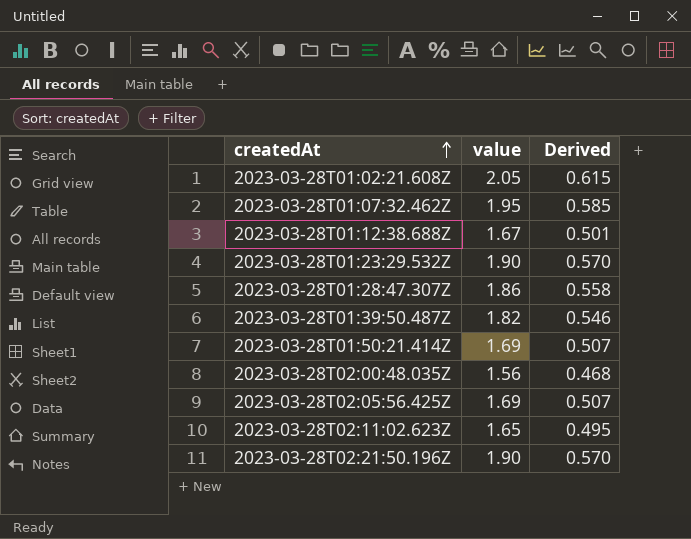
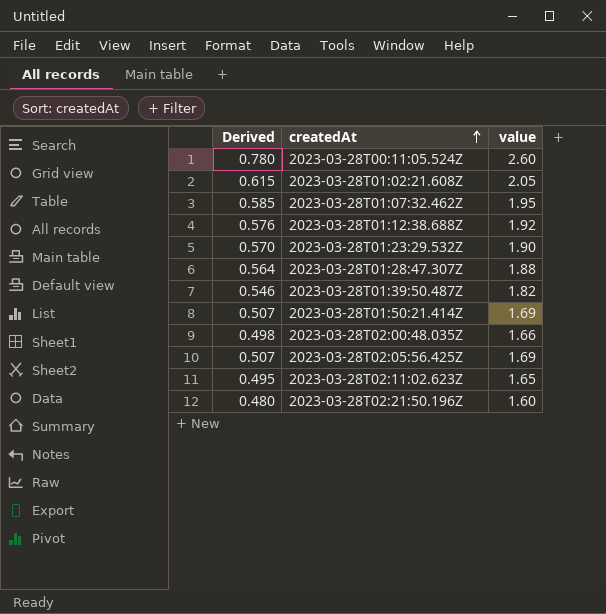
column Derived | position: 3 -> 1
row 2023-03-28T00:11:05.524Z: none -> 0.780 | 2.60
2023-03-28T01:12:38.688Z | Derived: 0.501 -> 0.576
2023-03-28T01:12:38.688Z | value: 1.67 -> 1.92
2023-03-28T01:28:47.307Z | Derived: 0.558 -> 0.564
2023-03-28T01:28:47.307Z | value: 1.86 -> 1.88
2023-03-28T02:00:48.035Z | Derived: 0.468 -> 0.498
2023-03-28T02:00:48.035Z | value: 1.56 -> 1.66
2023-03-28T02:21:50.196Z | Derived: 0.570 -> 0.480
2023-03-28T02:21:50.196Z | value: 1.90 -> 1.60

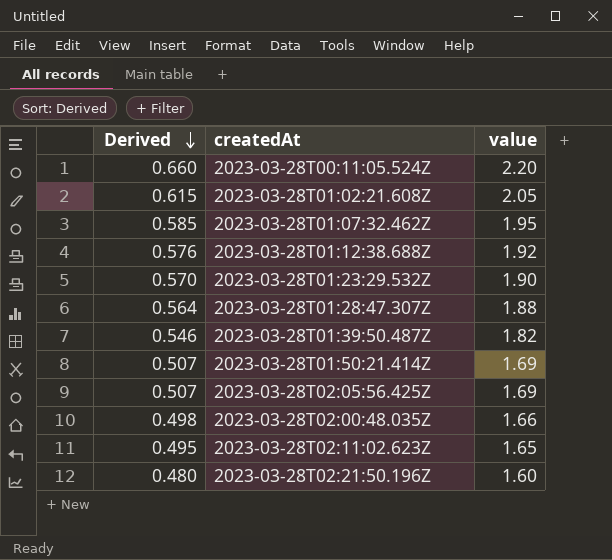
row order: createdAt ascending -> Derived descending
2023-03-28T00:11:05.524Z | Derived: 0.780 -> 0.660
2023-03-28T00:11:05.524Z | value: 2.60 -> 2.20

